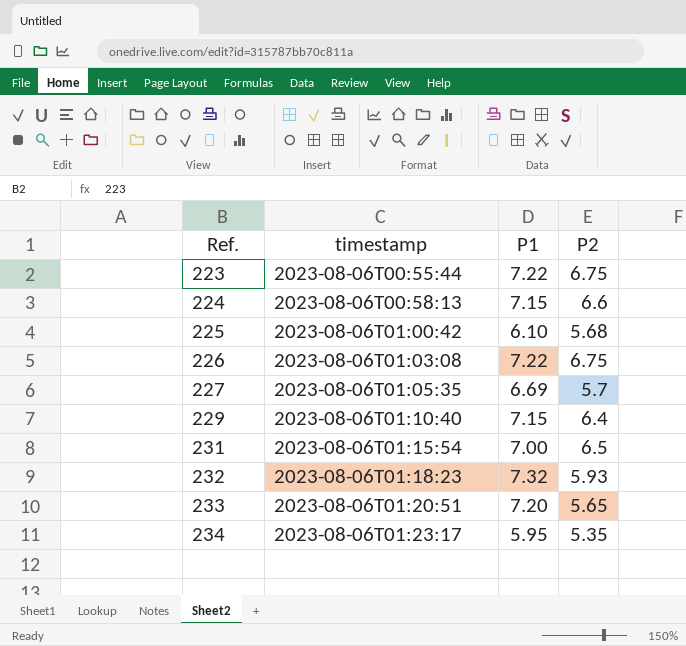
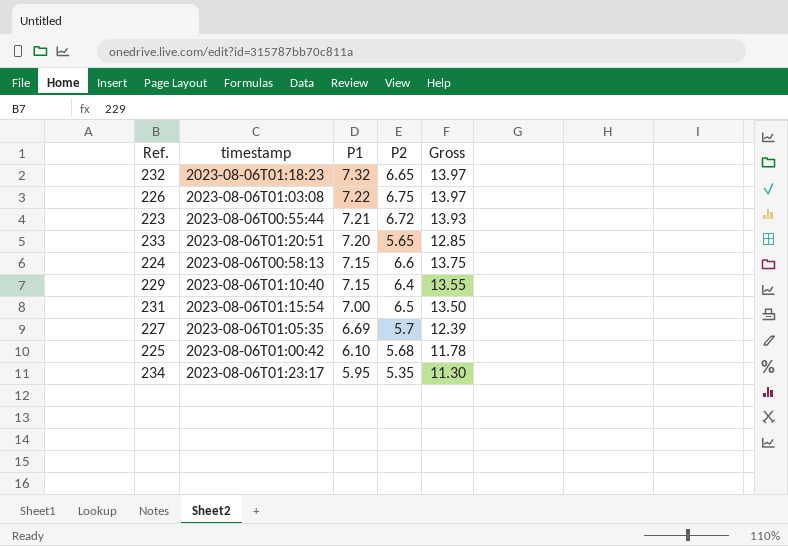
row order: Ref. ascending -> P1 descending
column Gross | formula: none -> [P1] + [P2]
232 | P2: 5.93 -> 6.65
223 | P1: 7.22 -> 7.21
223 | P2: 6.75 -> 6.72

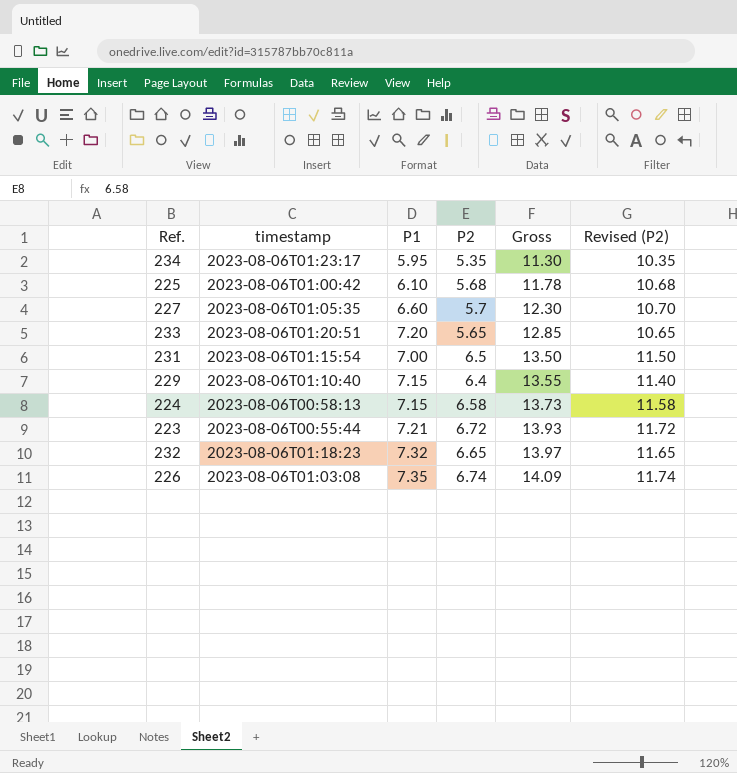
row order: P1 descending -> Gross ascending
column Revised (P2) | formula: none -> [P2] + 5
227 | P1: 6.69 -> 6.60
227 | Gross: 12.39 -> 12.30
224 | P2: 6.6 -> 6.58
224 | Gross: 13.75 -> 13.73
226 | P1: 7.22 -> 7.35
226 | P2: 6.75 -> 6.74
226 | Gross: 13.97 -> 14.09

